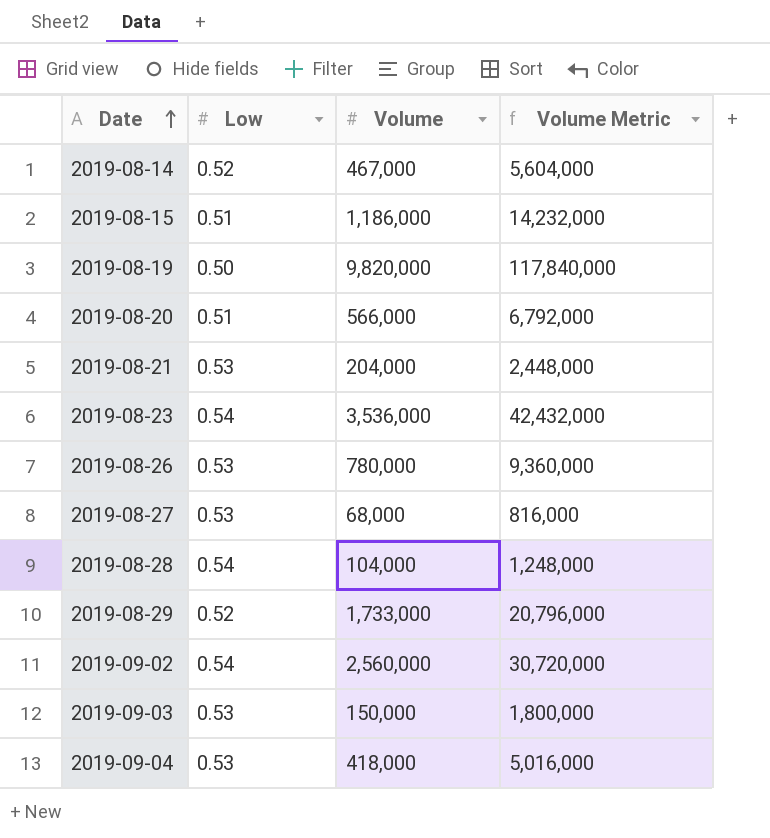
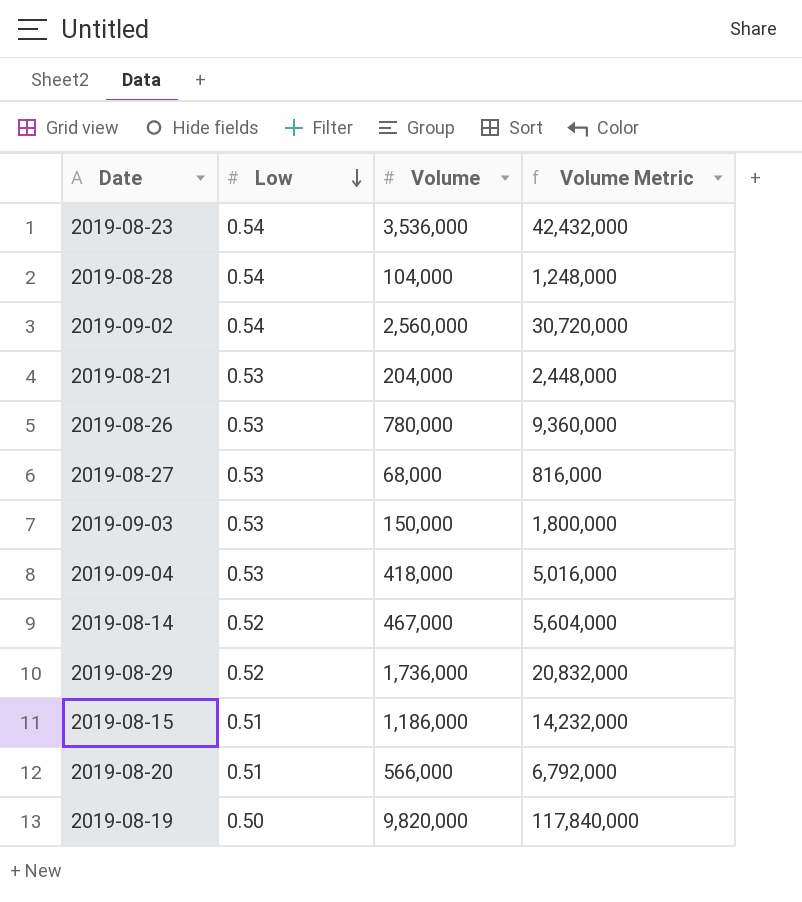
row order: Date ascending -> Low descending
2019-08-29 | Volume: 1,733,000 -> 1,736,000
2019-08-29 | Volume Metric: 20,796,000 -> 20,832,000

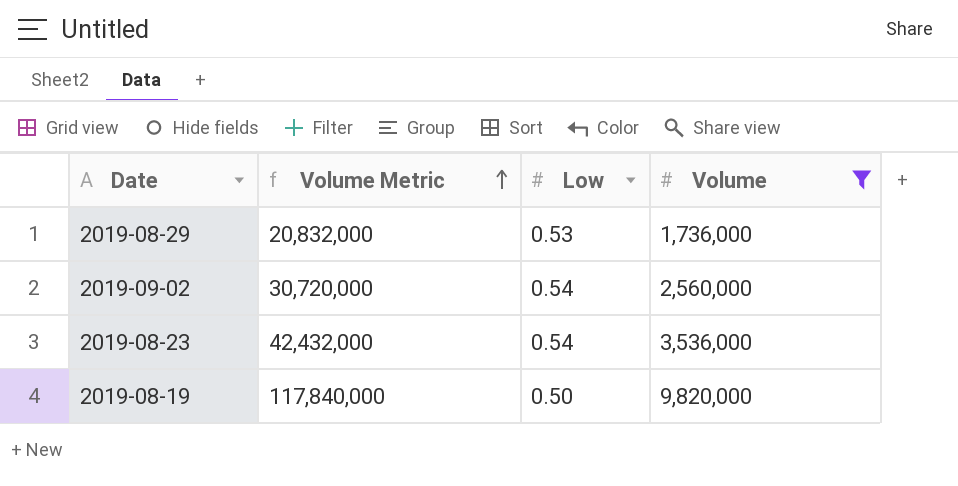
filter: none -> Volume >= 1,736,000
row order: Low descending -> Volume Metric ascending
column Volume Metric | position: 4 -> 2
2019-08-29 | Low: 0.52 -> 0.53

